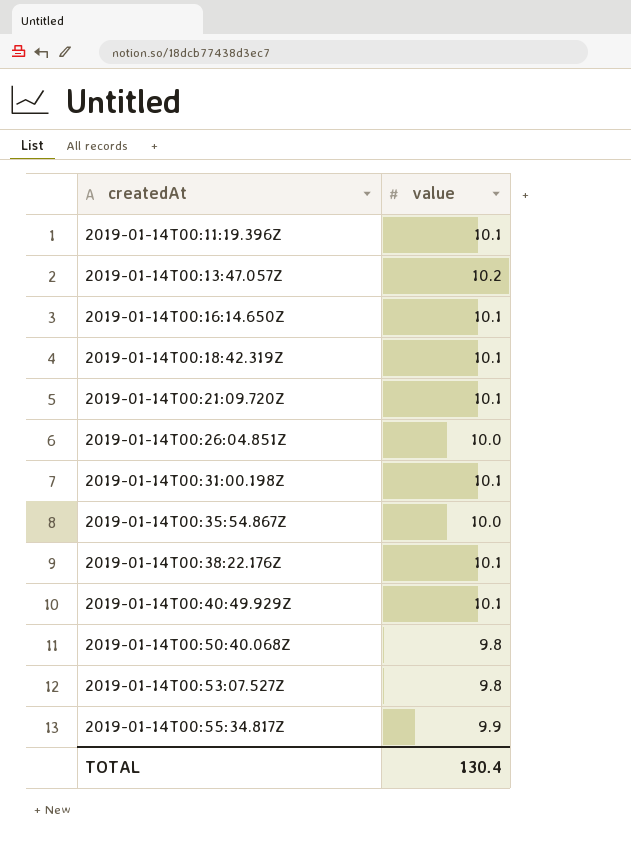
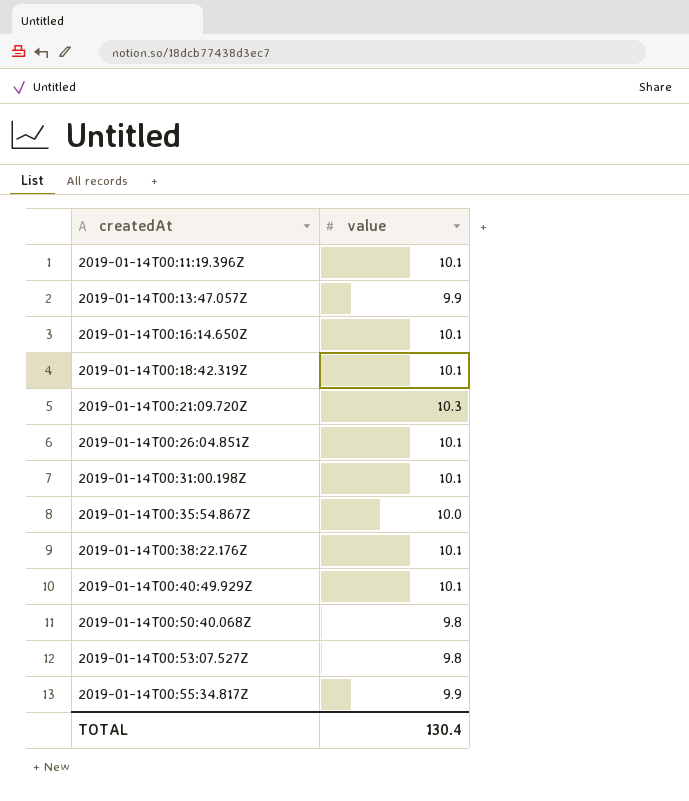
2019-01-14T00:13:47.057Z | value: 10.2 -> 9.9
2019-01-14T00:21:09.720Z | value: 10.1 -> 10.3
2019-01-14T00:26:04.851Z | value: 10.0 -> 10.1

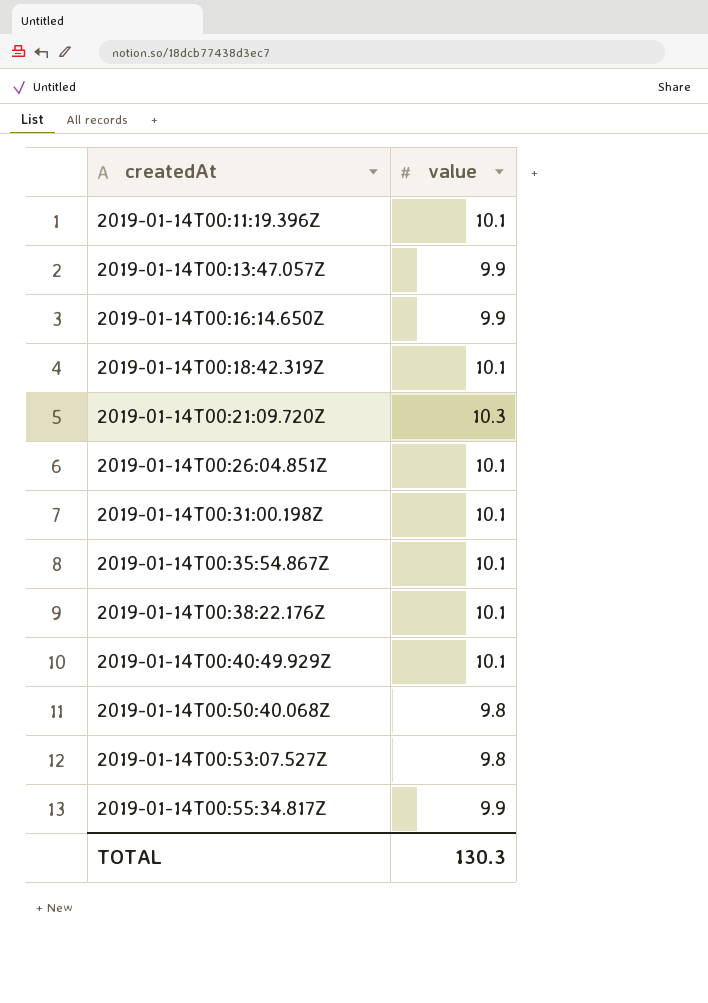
2019-01-14T00:16:14.650Z | value: 10.1 -> 9.9
2019-01-14T00:35:54.867Z | value: 10.0 -> 10.1
TOTAL | value: 130.4 -> 130.3

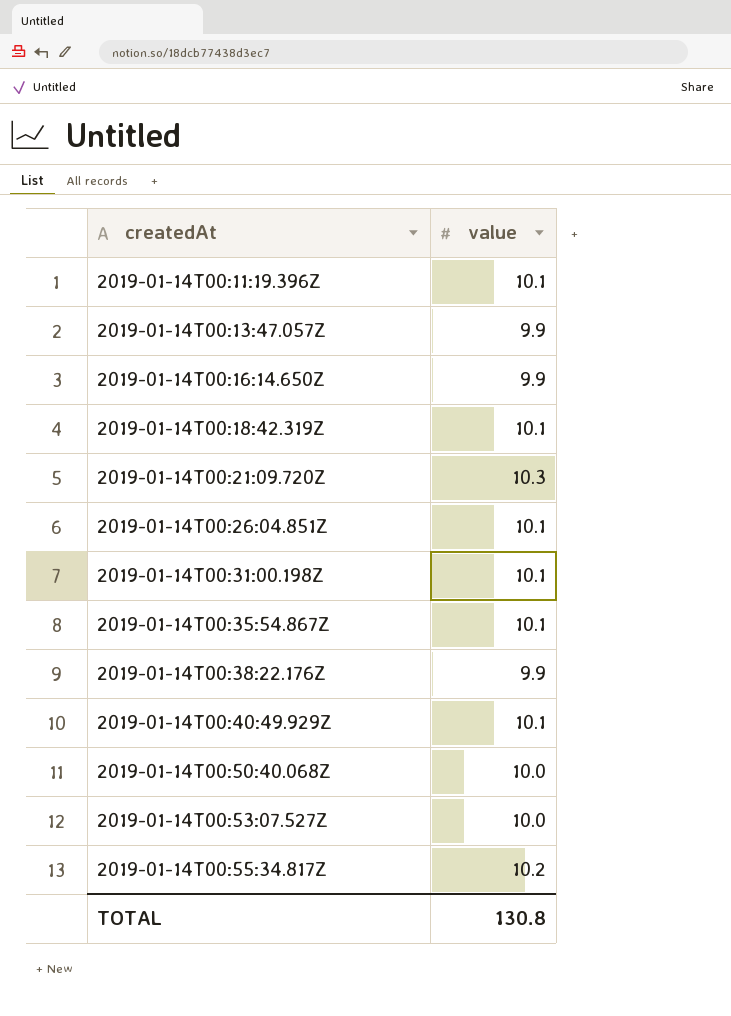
2019-01-14T00:38:22.176Z | value: 10.1 -> 9.9
2019-01-14T00:50:40.068Z | value: 9.8 -> 10.0
2019-01-14T00:53:07.527Z | value: 9.8 -> 10.0
2019-01-14T00:55:34.817Z | value: 9.9 -> 10.2
TOTAL | value: 130.3 -> 130.8

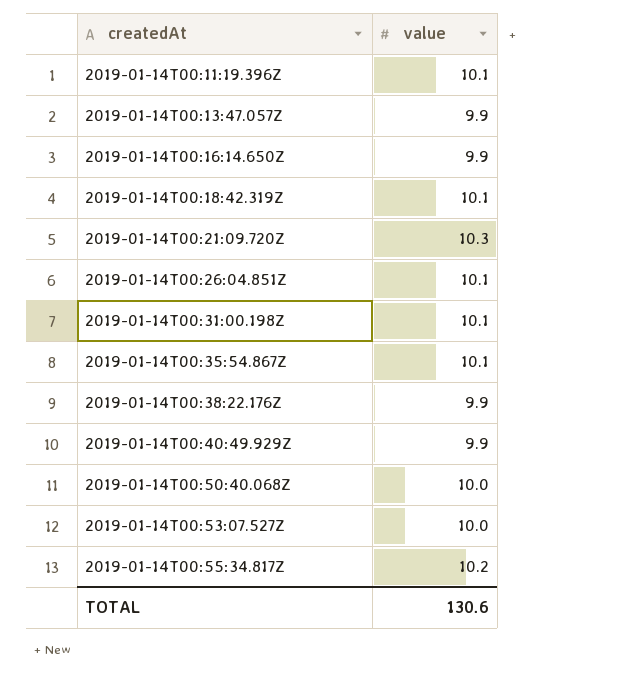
2019-01-14T00:40:49.929Z | value: 10.1 -> 9.9
TOTAL | value: 130.8 -> 130.6

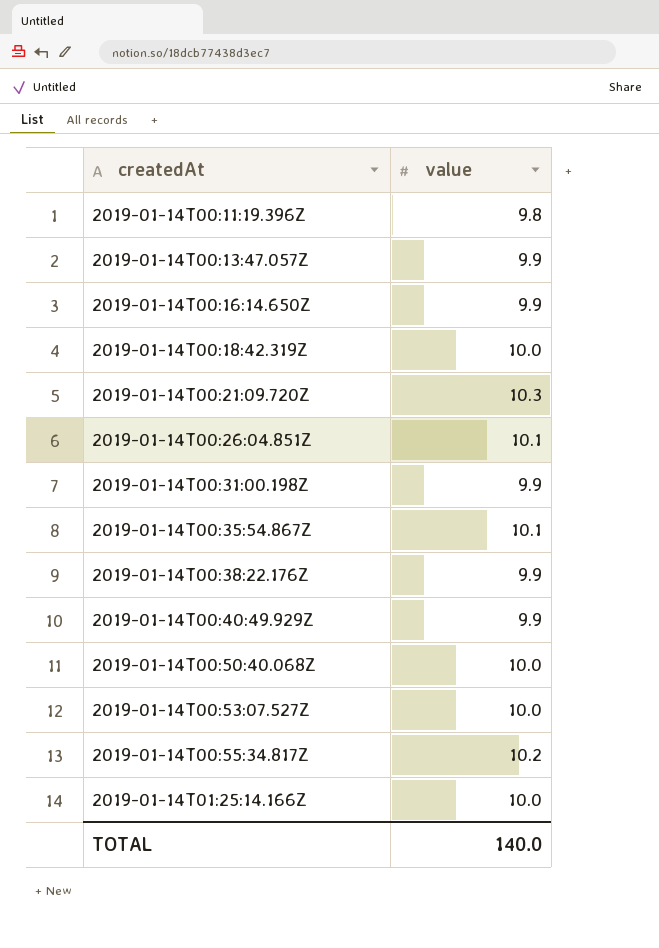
2019-01-14T00:11:19.396Z | value: 10.1 -> 9.8
2019-01-14T00:18:42.319Z | value: 10.1 -> 10.0
2019-01-14T00:31:00.198Z | value: 10.1 -> 9.9
row 2019-01-14T01:25:14.166Z: none -> 10.0
TOTAL | value: 130.6 -> 140.0

